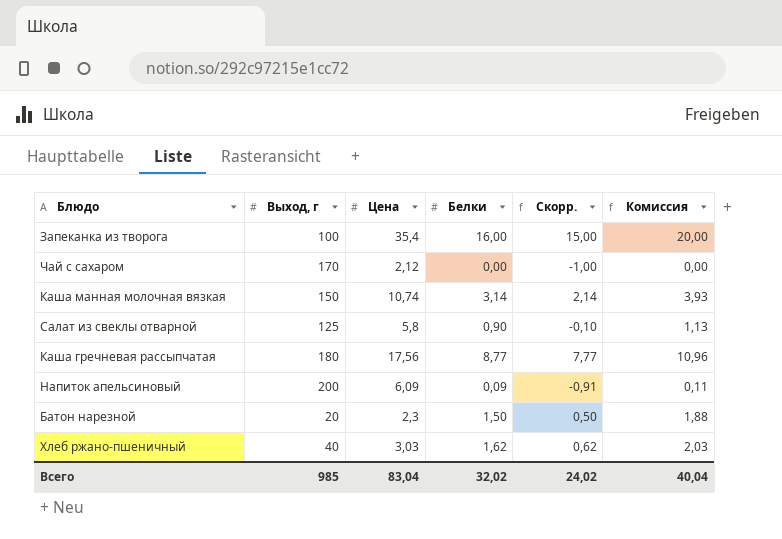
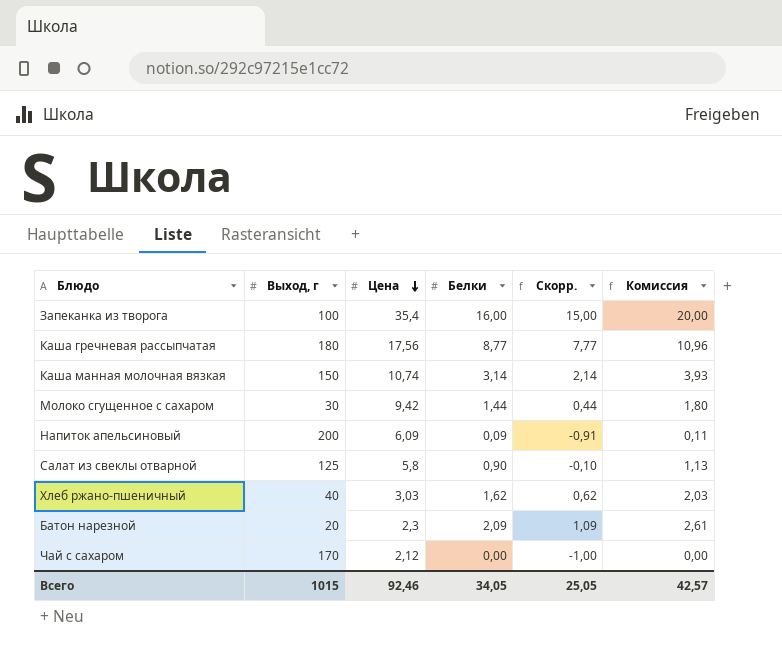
row order: none -> Цена descending
row Молоко сгущенное с сахаром: none -> 30 | 9,42 | 1,44 | 0,44 | 1,80
Батон нарезной | Белки: 1,50 -> 2,09
Батон нарезной | Скорр.: 0,50 -> 1,09
Батон нарезной | Комиссия: 1,88 -> 2,61
Всего | Выход, г: 985 -> 1015
Всего | Цена: 83,04 -> 92,46
Всего | Белки: 32,02 -> 34,05
Всего | Скорр.: 24,02 -> 25,05
Всего | Комиссия: 40,04 -> 42,57

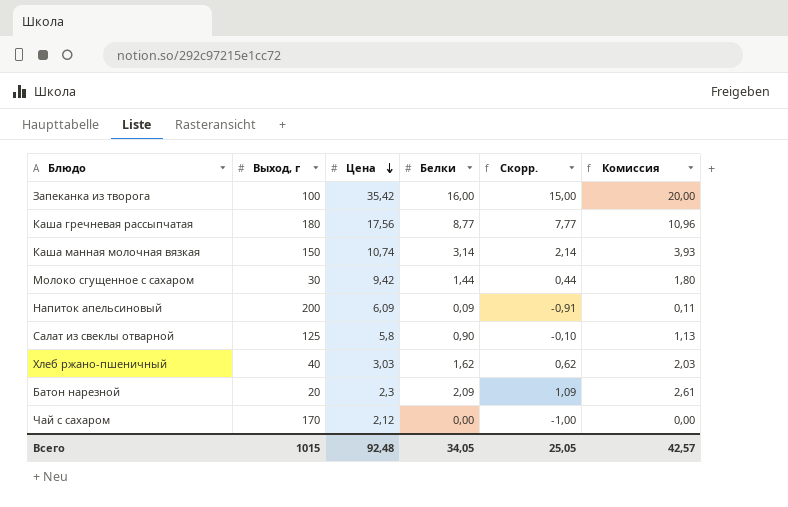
Запеканка из творога | Цена: 35,4 -> 35,42
Всего | Цена: 92,46 -> 92,48

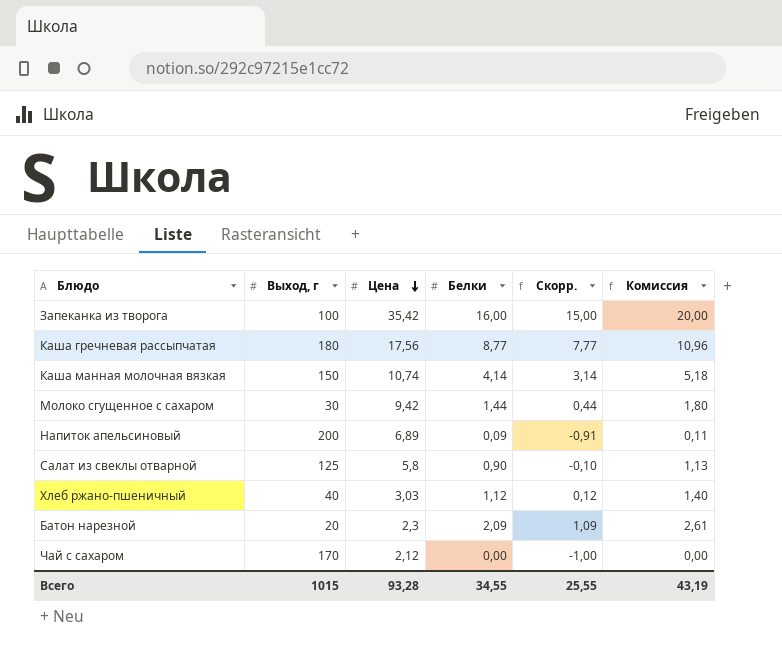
Каша манная молочная вязкая | Белки: 3,14 -> 4,14
Каша манная молочная вязкая | Скорр.: 2,14 -> 3,14
Каша манная молочная вязкая | Комиссия: 3,93 -> 5,18
Напиток апельсиновый | Цена: 6,09 -> 6,89
Хлеб ржано-пшеничный | Белки: 1,62 -> 1,12
Хлеб ржано-пшеничный | Скорр.: 0,62 -> 0,12
Хлеб ржано-пшеничный | Комиссия: 2,03 -> 1,40
Всего | Цена: 92,48 -> 93,28
Всего | Белки: 34,05 -> 34,55
Всего | Скорр.: 25,05 -> 25,55
Всего | Комиссия: 42,57 -> 43,19

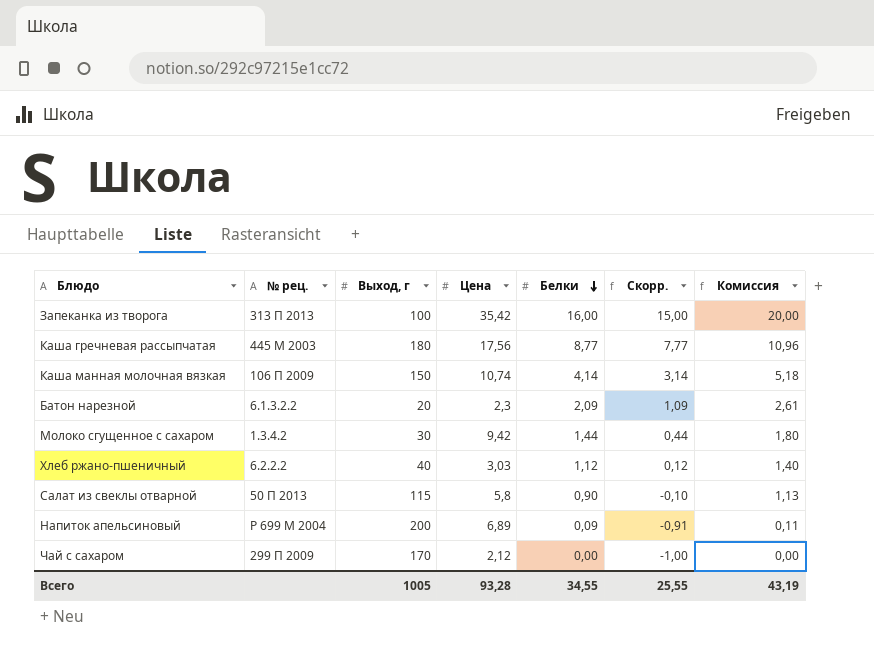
row order: Цена descending -> Белки descending
column № рец. | position: none -> 2
Салат из свеклы отварной | Выход, г: 125 -> 115
Всего | Выход, г: 1015 -> 1005

